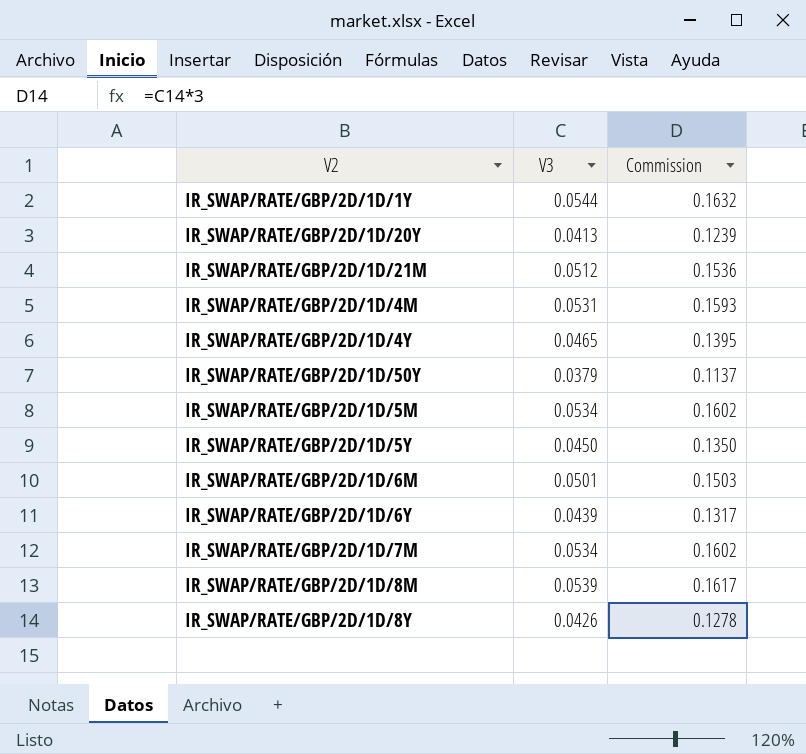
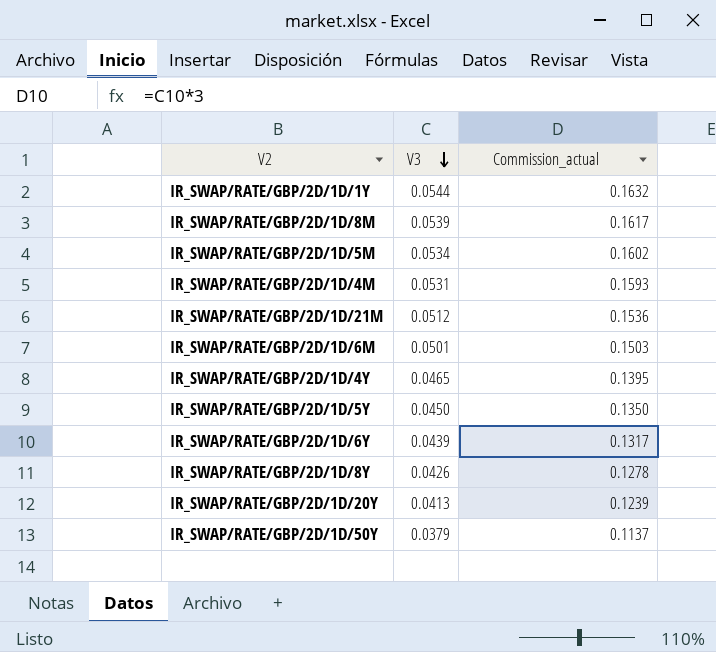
row order: none -> V3 descending
column name: Commission -> Commission_actual
row IR_SWAP/RATE/GBP/2D/1D/7M: 0.0534 | 0.1602 -> none

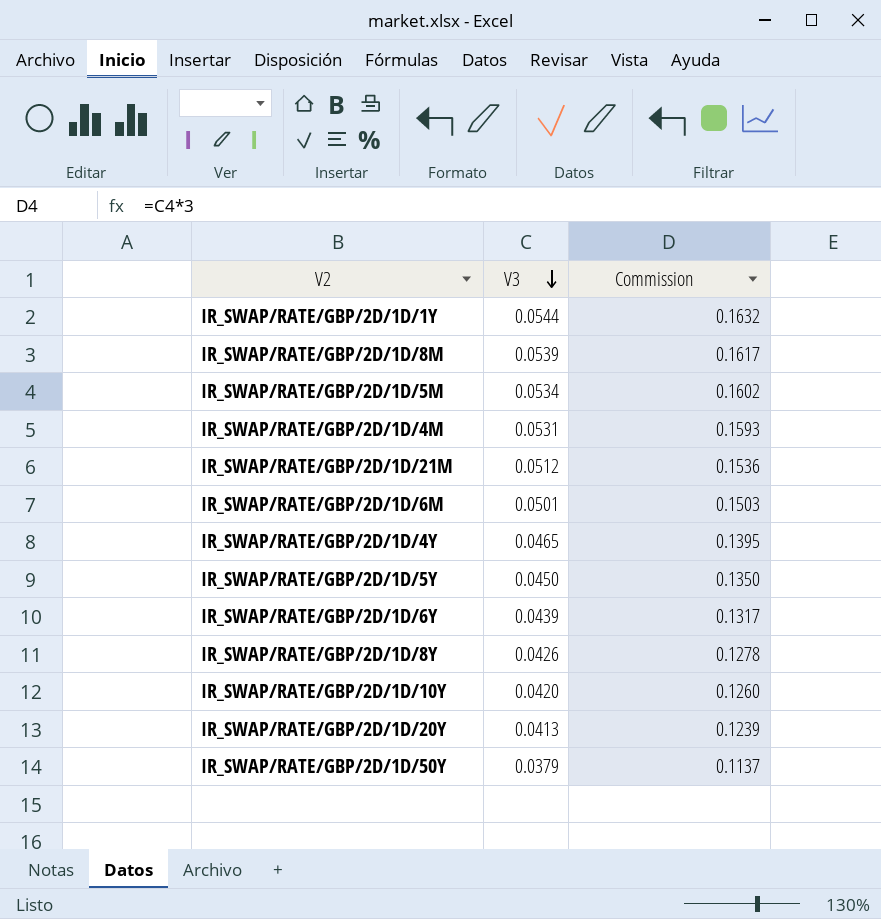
column name: Commission_actual -> Commission
row IR_SWAP/RATE/GBP/2D/1D/10Y: none -> 0.0420 | 0.1260

